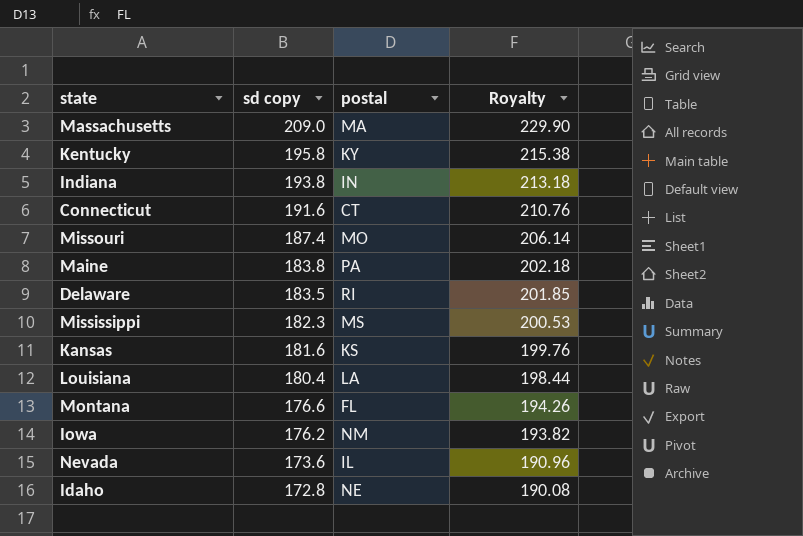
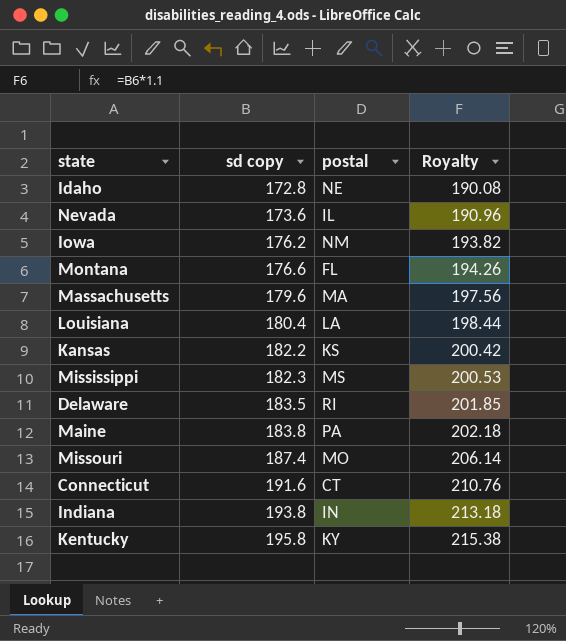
row order: sd copy descending -> sd copy ascending
Massachusetts | sd copy: 209.0 -> 179.6
Massachusetts | Royalty: 229.90 -> 197.56
Kansas | sd copy: 181.6 -> 182.2
Kansas | Royalty: 199.76 -> 200.42

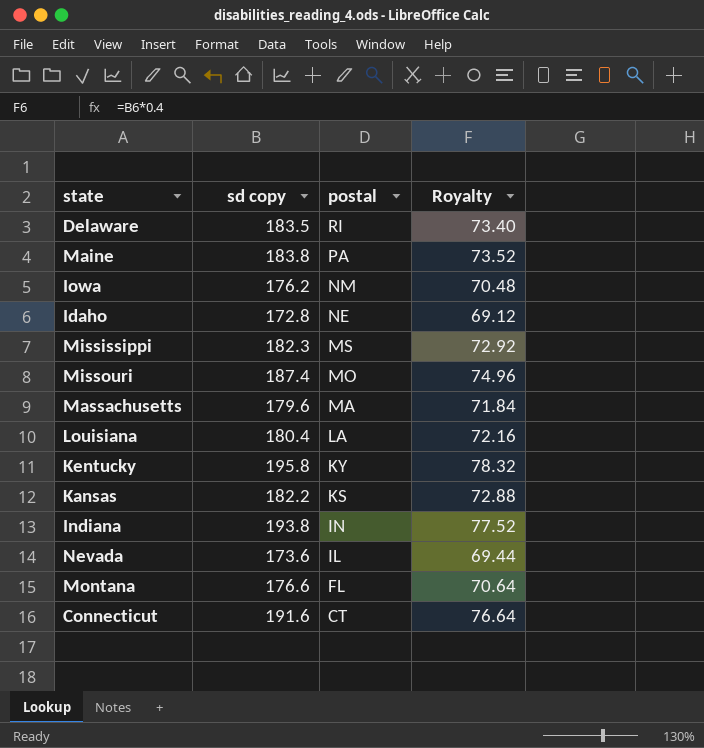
row order: sd copy ascending -> postal descending
column Royalty | formula: [sd copy] * 1.1 -> [sd copy] * 0.4

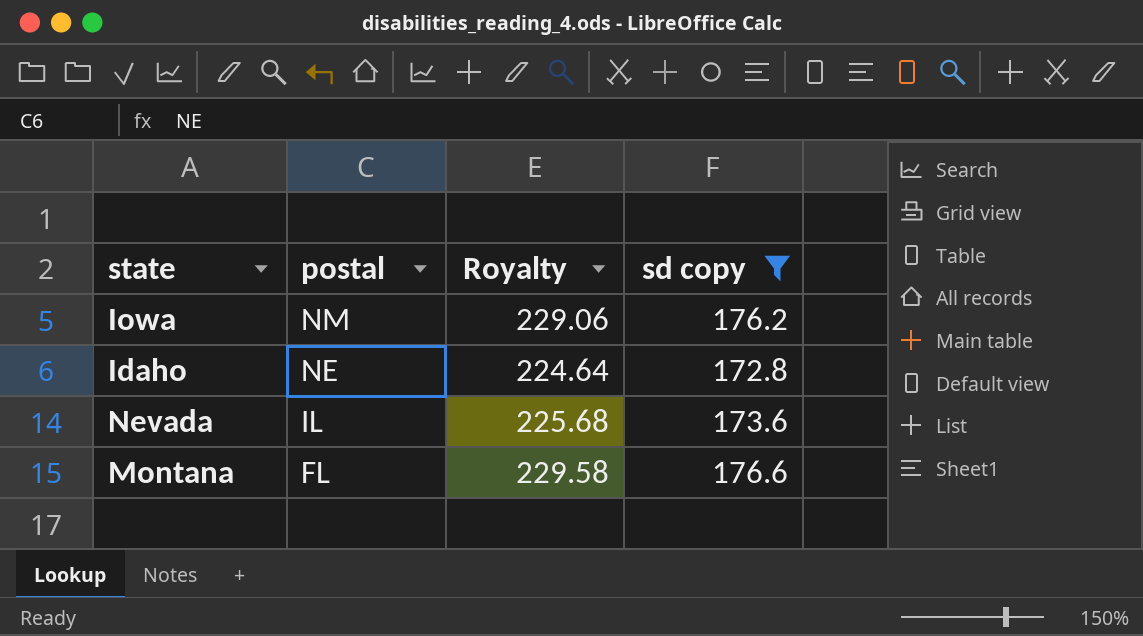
filter: none -> sd copy <= 176.6
column Royalty | formula: [sd copy] * 0.4 -> [sd copy] * 1.3
column sd copy | position: 2 -> 4

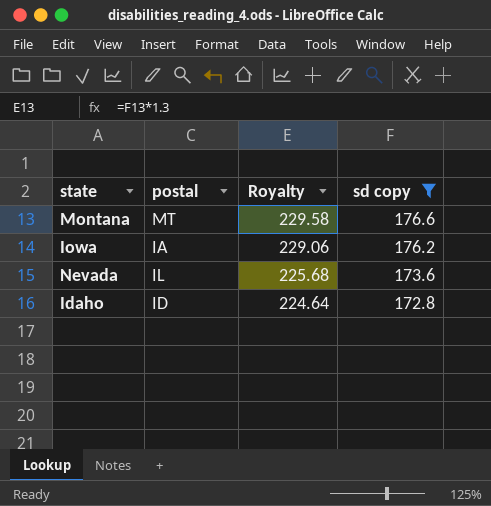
row order: postal descending -> Royalty descending
Montana | postal: FL -> MT
Iowa | postal: NM -> IA
Idaho | postal: NE -> ID

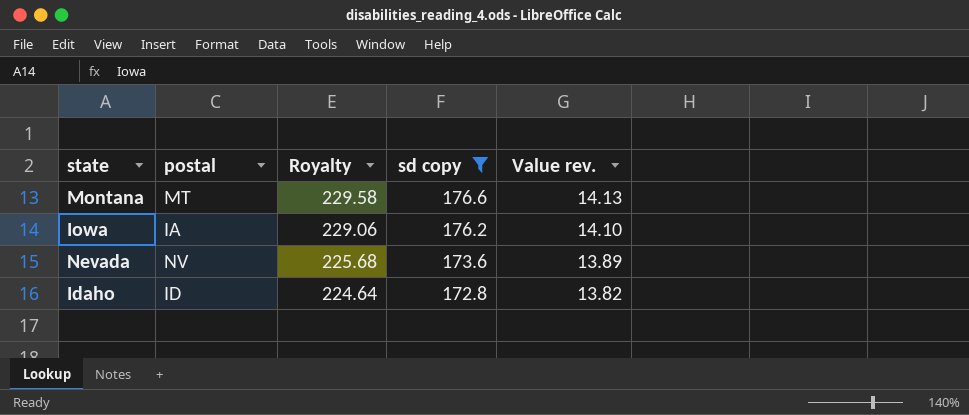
column Value rev. | formula: none -> [sd copy] * 0.08
Nevada | postal: IL -> NV

